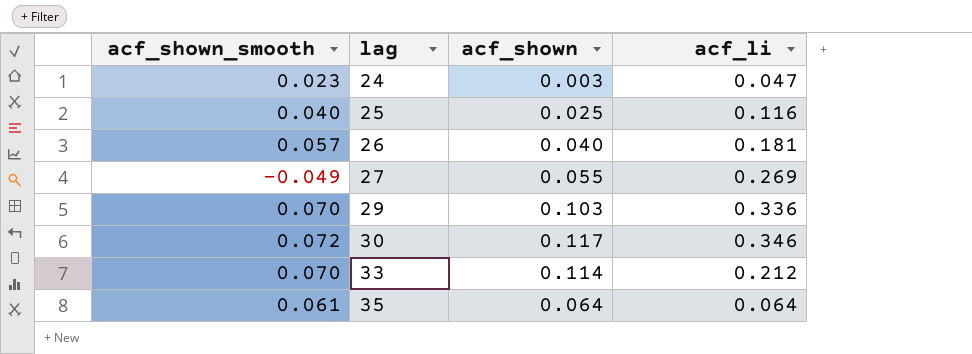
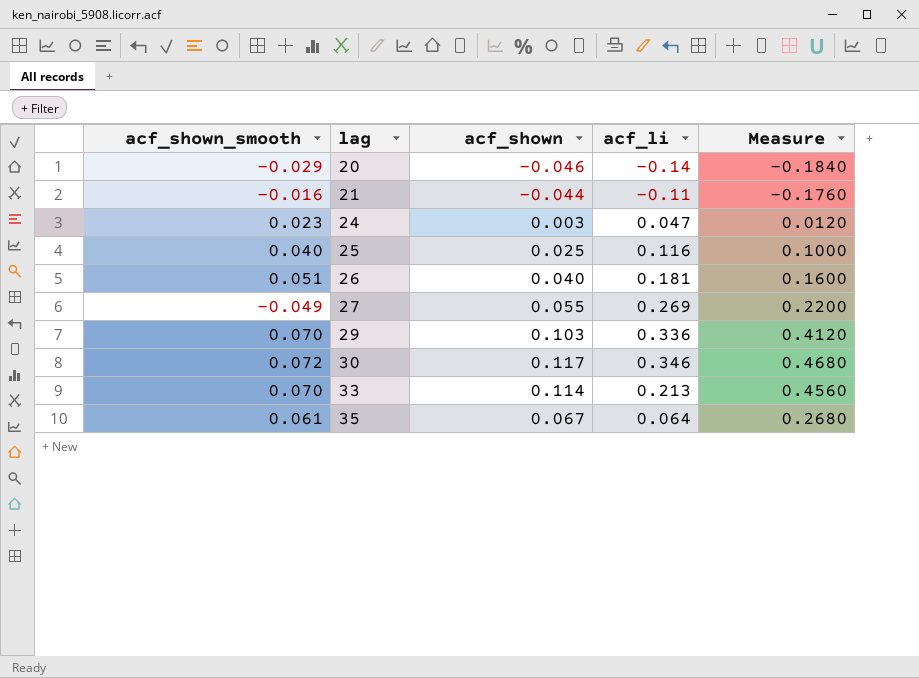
column Measure | formula: none -> [acf_shown] * 4
row 20: none -> -0.029 | -0.046 | -0.14 | -0.1840
row 21: none -> -0.016 | -0.044 | -0.11 | -0.1760
26 | acf_shown_smooth: 0.057 -> 0.051
33 | acf_li: 0.212 -> 0.213
35 | acf_shown: 0.064 -> 0.067

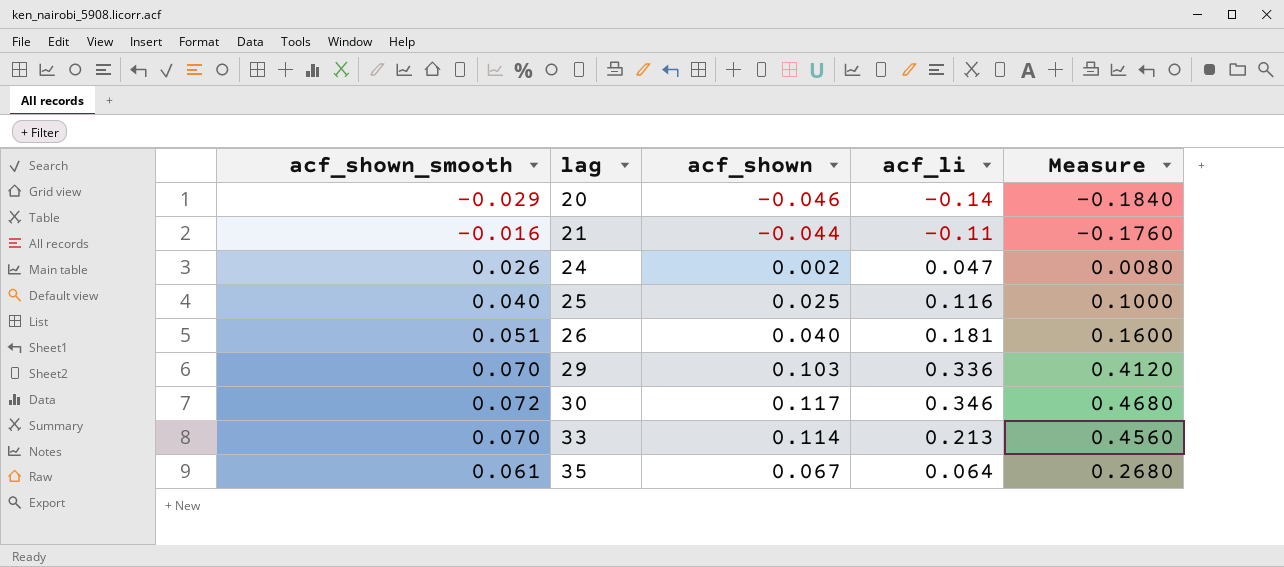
row 27: -0.049 | 0.055 | 0.269 | 0.2200 -> none
24 | acf_shown_smooth: 0.023 -> 0.026
24 | acf_shown: 0.003 -> 0.002
24 | Measure: 0.0120 -> 0.0080

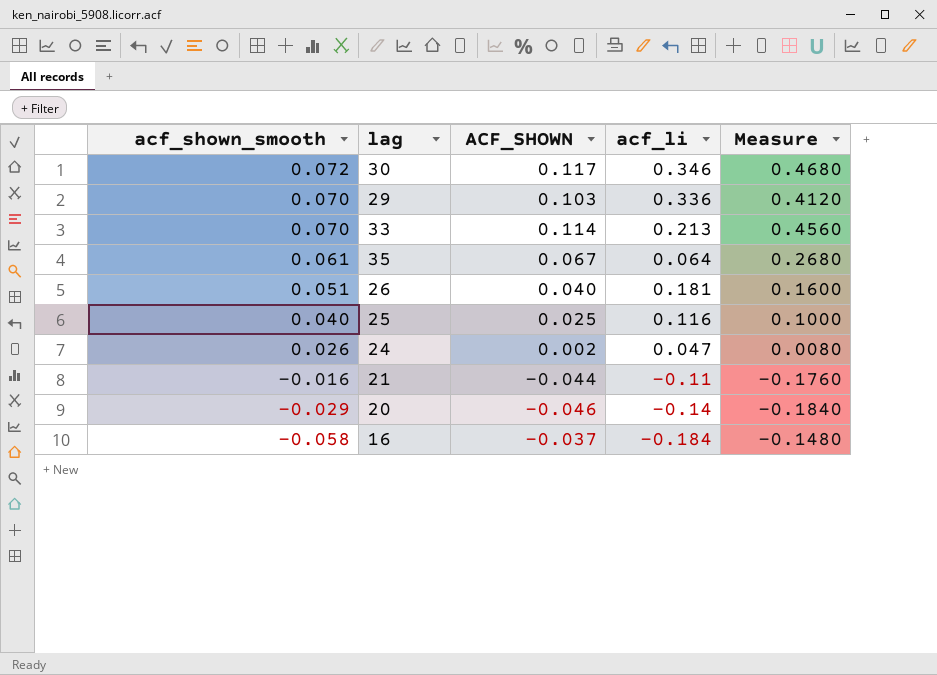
row order: lag ascending -> acf_shown_smooth descending
column name: acf_shown -> ACF_SHOWN
row 16: none -> -0.058 | -0.037 | -0.184 | -0.1480

